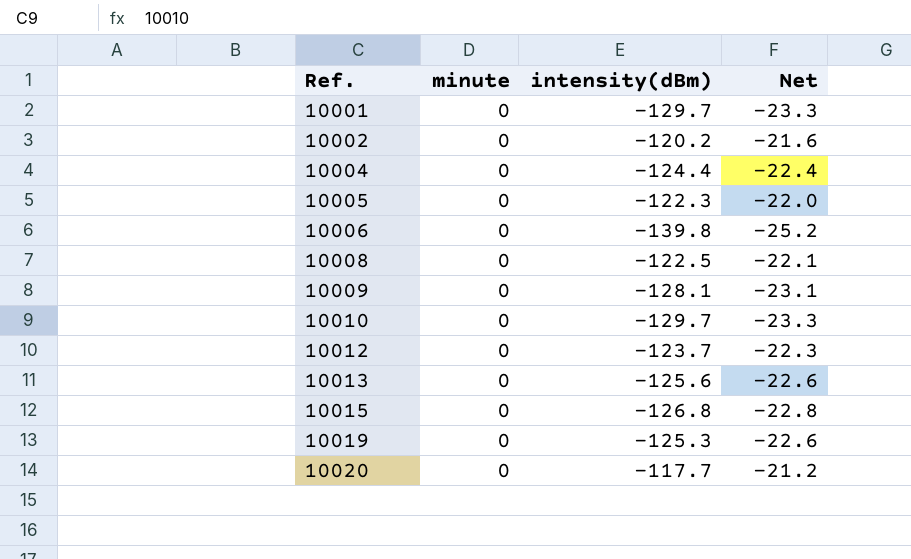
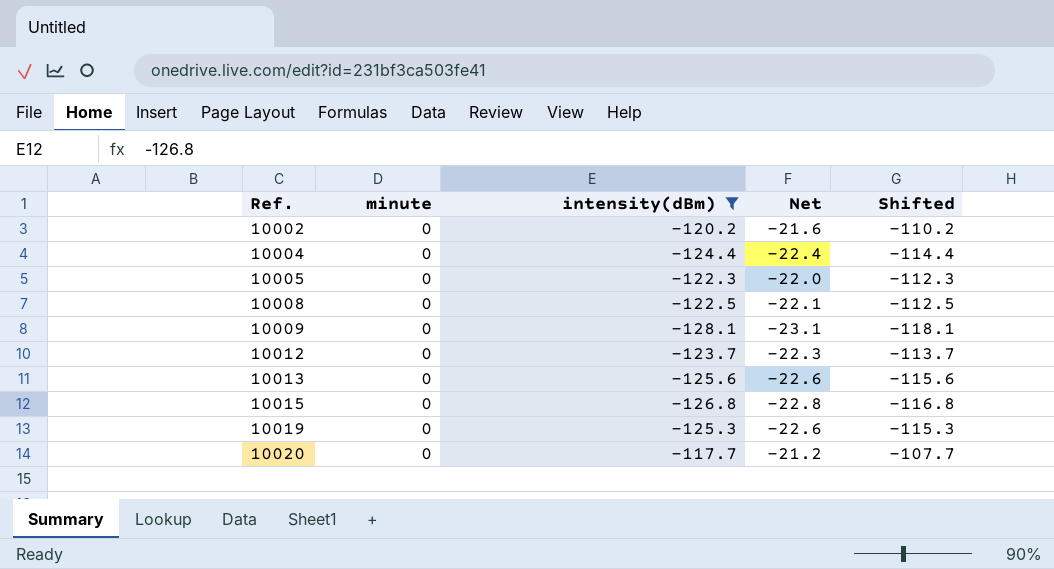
filter: none -> intensity(dBm) >= -128.1
column Shifted | formula: none -> [intensity(dBm)] + 10

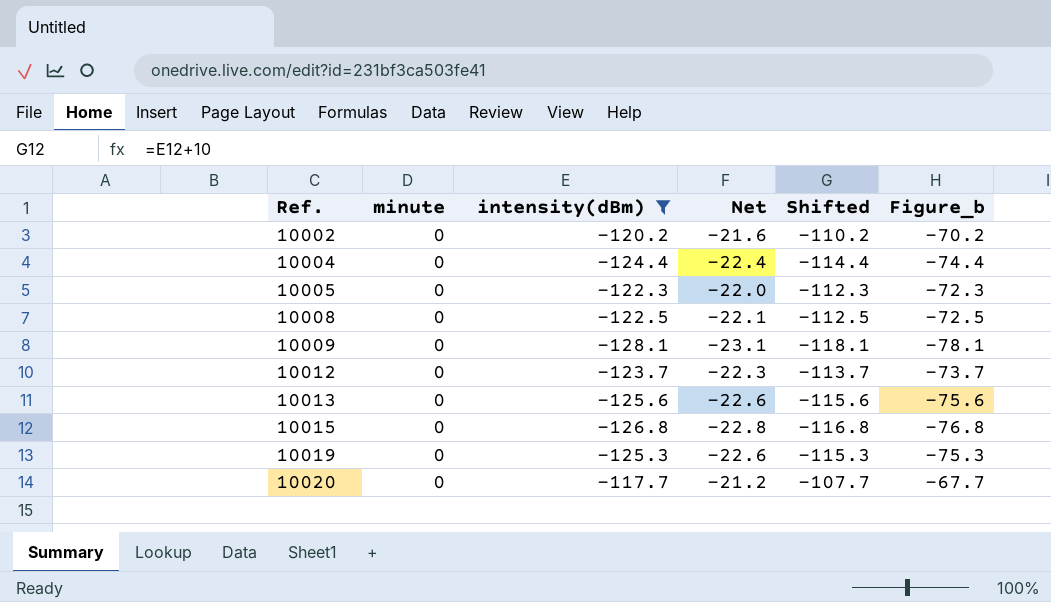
column Figure_b | formula: none -> [intensity(dBm)] + 50

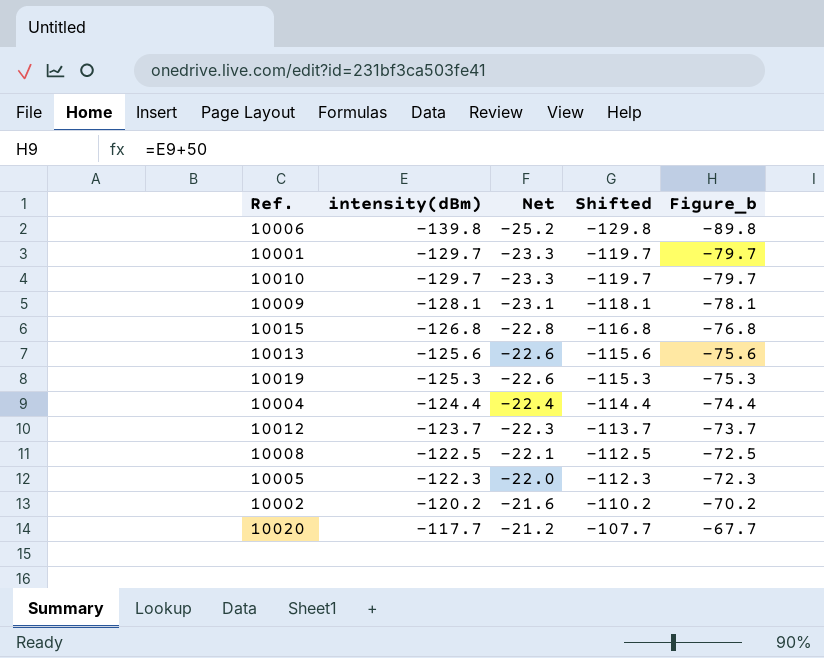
filter: intensity(dBm) >= -128.1 -> none
row order: Ref. ascending -> intensity(dBm) ascending
column minute | position: 2 -> none

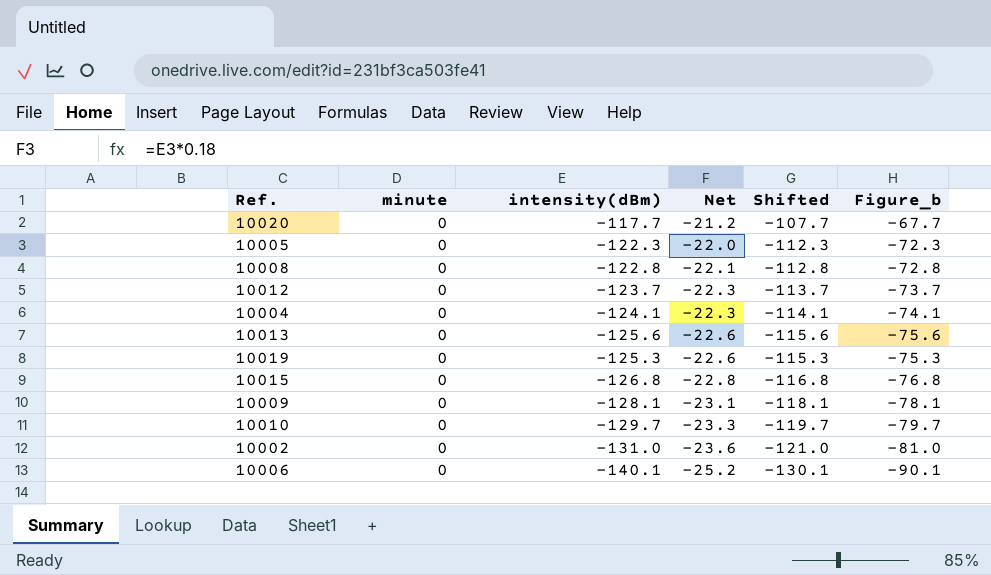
row order: intensity(dBm) ascending -> Net descending
column minute | position: none -> 2
row 10001: -129.7 | -23.3 | -119.7 | -79.7 -> none
10008 | intensity(dBm): -122.5 -> -122.8
10008 | Shifted: -112.5 -> -112.8
10008 | Figure_b: -72.5 -> -72.8
10004 | intensity(dBm): -124.4 -> -124.1
10004 | Net: -22.4 -> -22.3
10004 | Shifted: -114.4 -> -114.1
10004 | Figure_b: -74.4 -> -74.1
10002 | intensity(dBm): -120.2 -> -131.0
10002 | Net: -21.6 -> -23.6
10002 | Shifted: -110.2 -> -121.0
10002 | Figure_b: -70.2 -> -81.0
10006 | intensity(dBm): -139.8 -> -140.1
10006 | Shifted: -129.8 -> -130.1
10006 | Figure_b: -89.8 -> -90.1

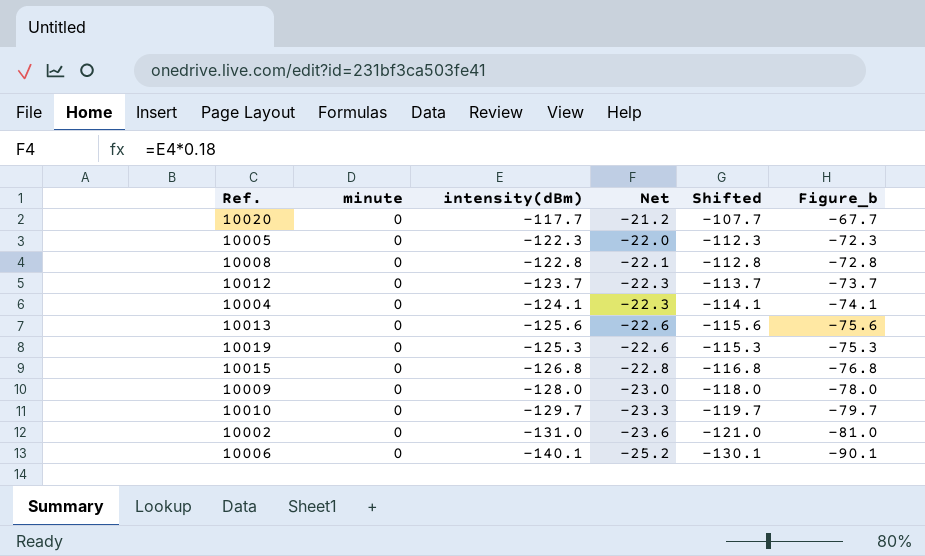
10009 | intensity(dBm): -128.1 -> -128.0
10009 | Net: -23.1 -> -23.0
10009 | Shifted: -118.1 -> -118.0
10009 | Figure_b: -78.1 -> -78.0

